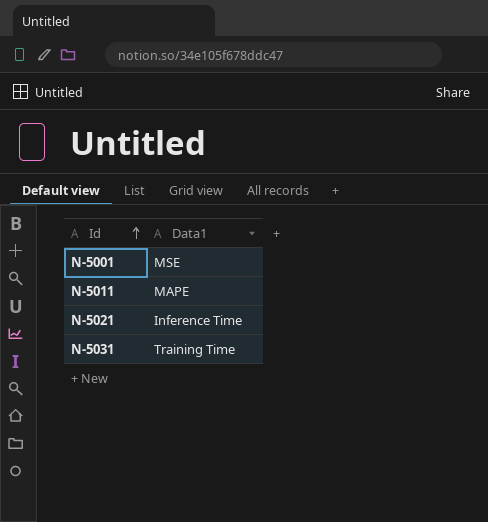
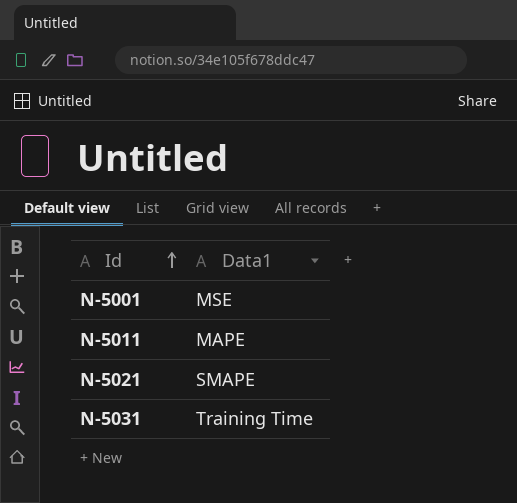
N-5021 | Data1: Inference Time -> SMAPE

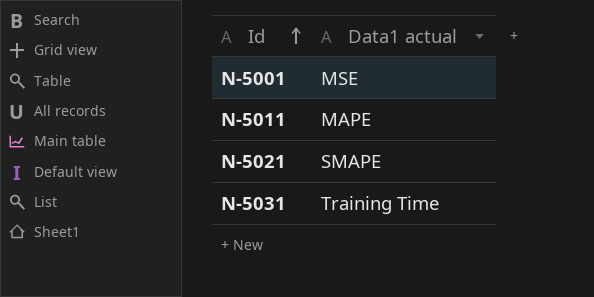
column name: Data1 -> Data1 actual

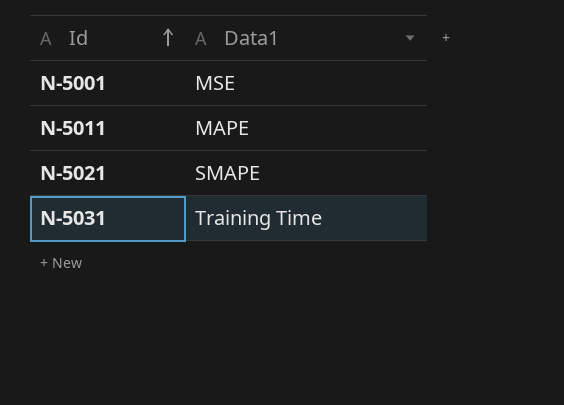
column name: Data1 actual -> Data1

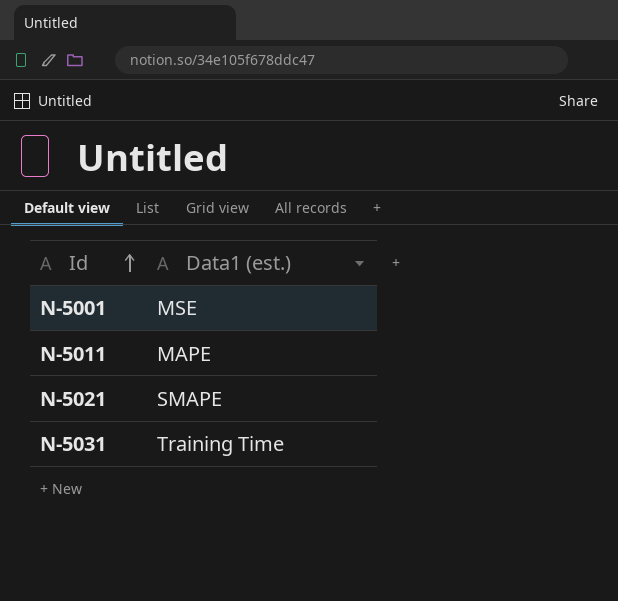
column name: Data1 -> Data1 (est.)

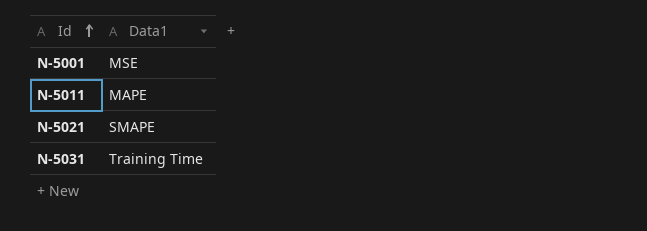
column name: Data1 (est.) -> Data1

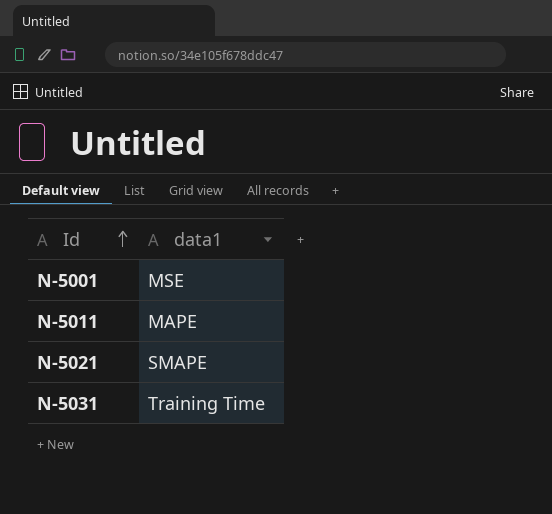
column name: Data1 -> data1

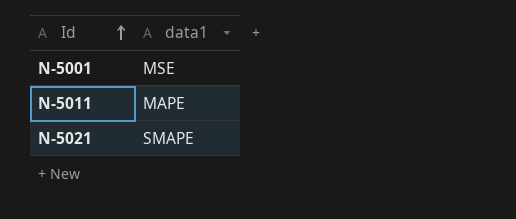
row N-5031: Training Time -> none

